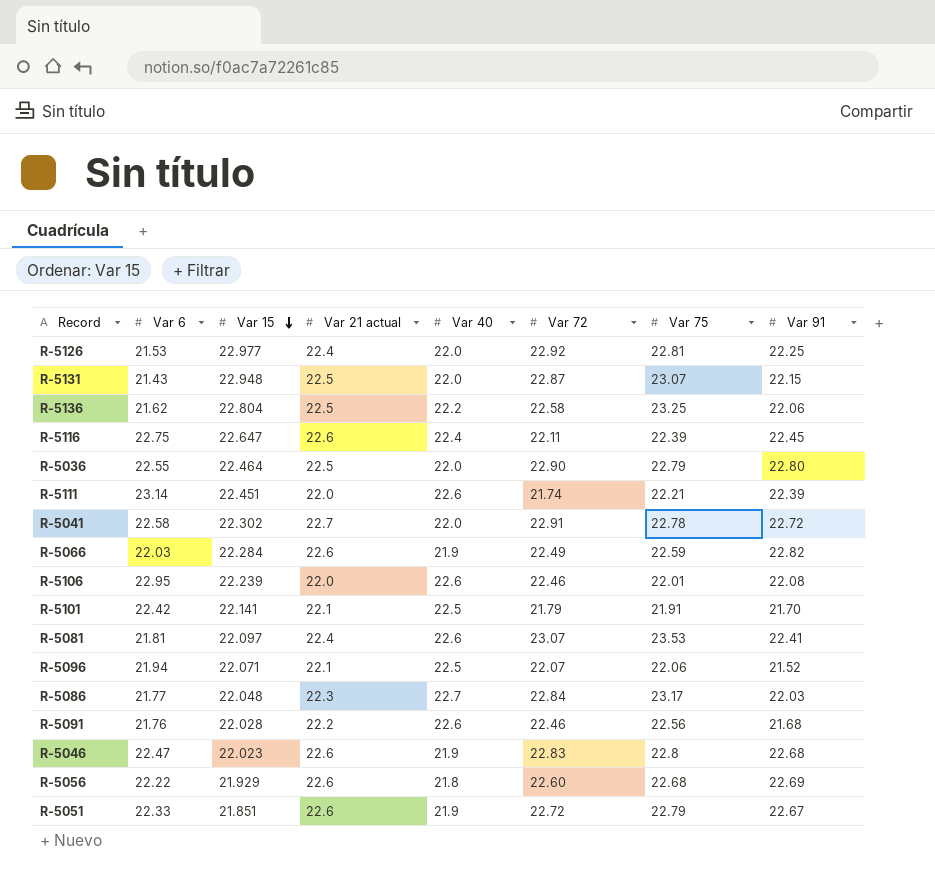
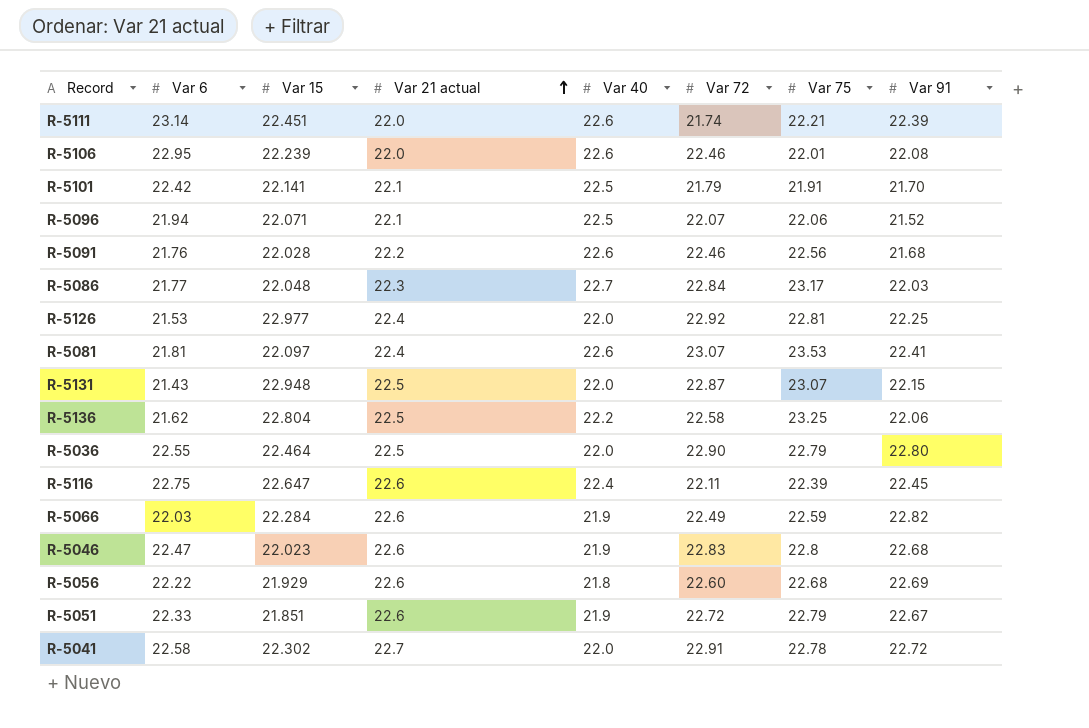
row order: Var 15 descending -> Var 21 actual ascending

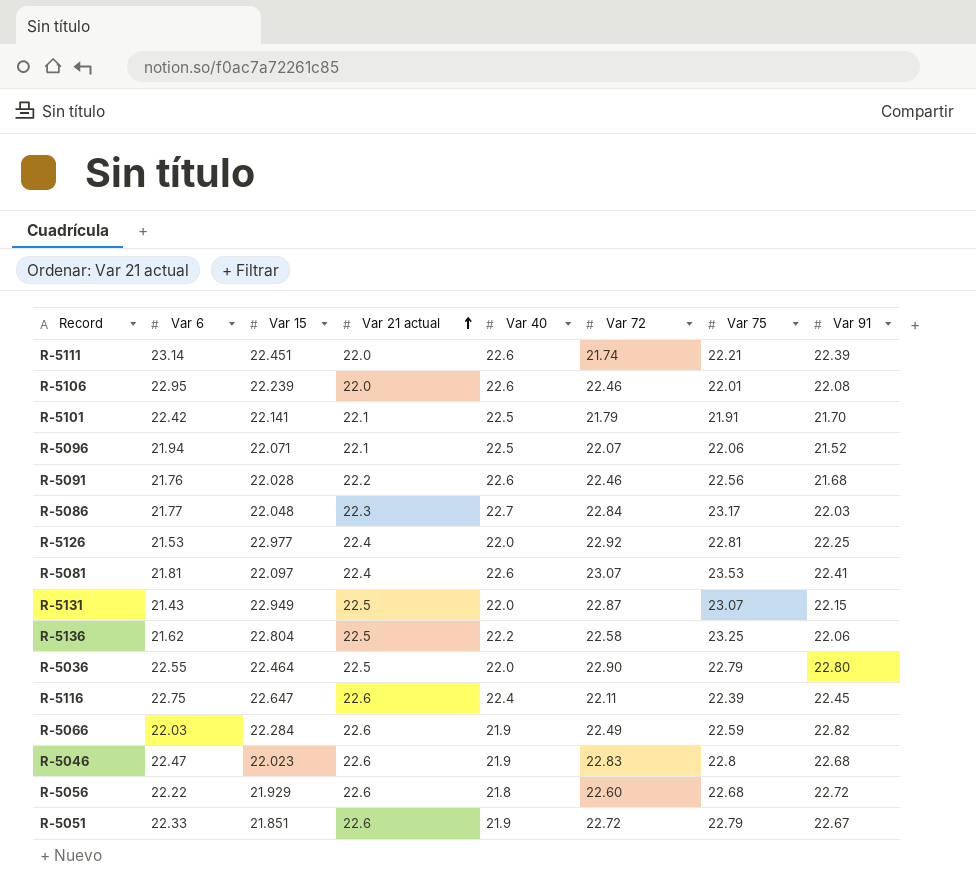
row R-5041: 22.58 | 22.302 | 22.7 | 22.0 | 22.91 | 22.78 | 22.72 -> none
R-5131 | Var 15: 22.948 -> 22.949
R-5056 | Var 91: 22.69 -> 22.72

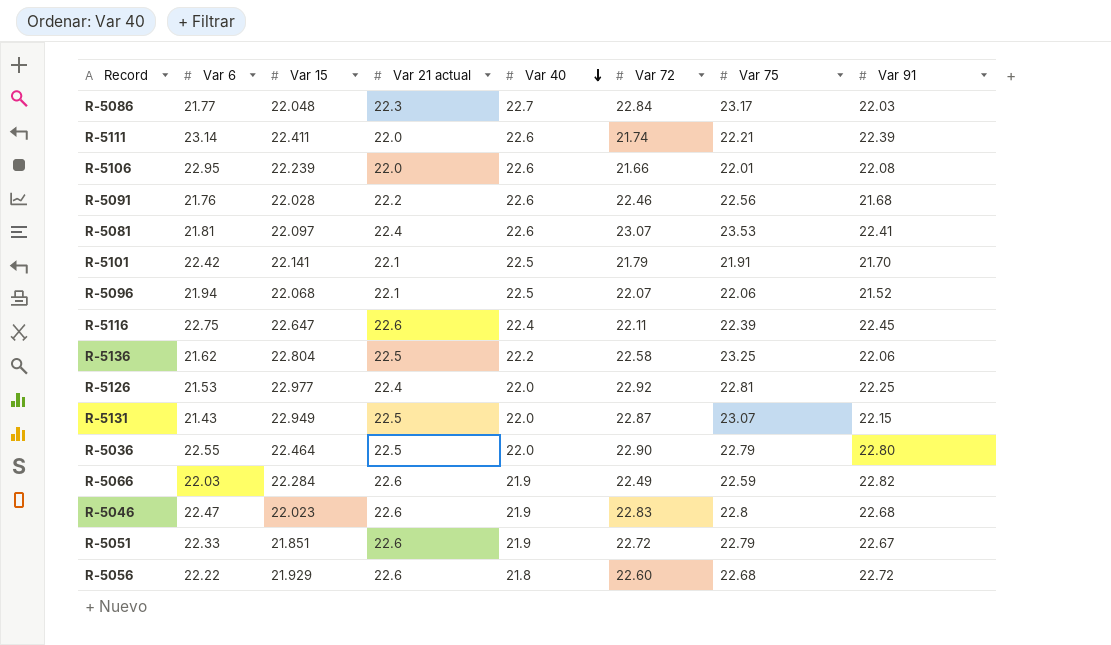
row order: Var 21 actual ascending -> Var 40 descending
R-5111 | Var 15: 22.451 -> 22.411
R-5106 | Var 72: 22.46 -> 21.66
R-5096 | Var 15: 22.071 -> 22.068

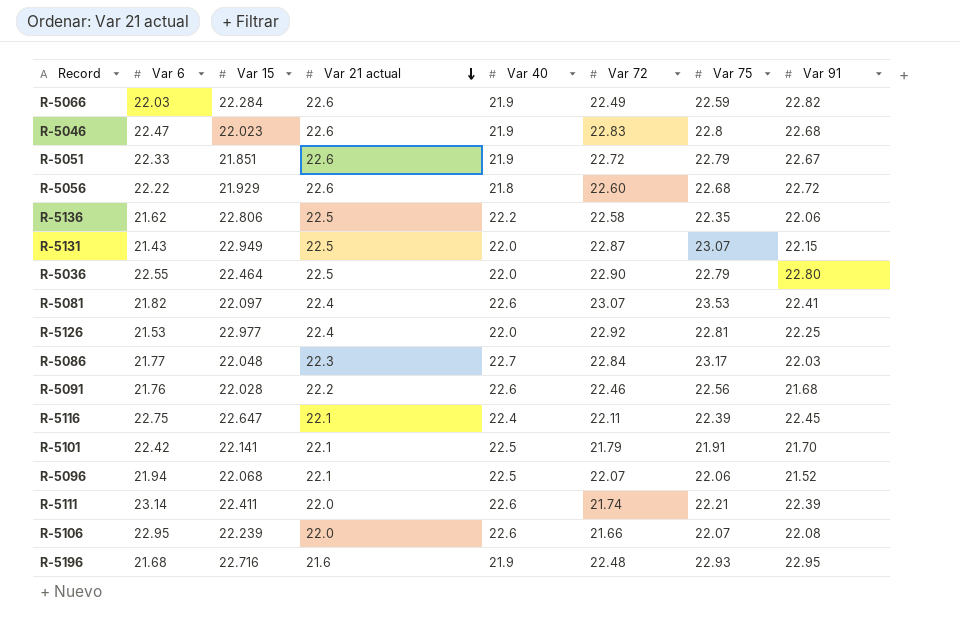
row order: Var 40 descending -> Var 21 actual descending
R-5136 | Var 15: 22.804 -> 22.806
R-5136 | Var 75: 23.25 -> 22.35
R-5081 | Var 6: 21.81 -> 21.82
R-5116 | Var 21 actual: 22.6 -> 22.1
R-5106 | Var 75: 22.01 -> 22.07
row R-5196: none -> 21.68 | 22.716 | 21.6 | 21.9 | 22.48 | 22.93 | 22.95

